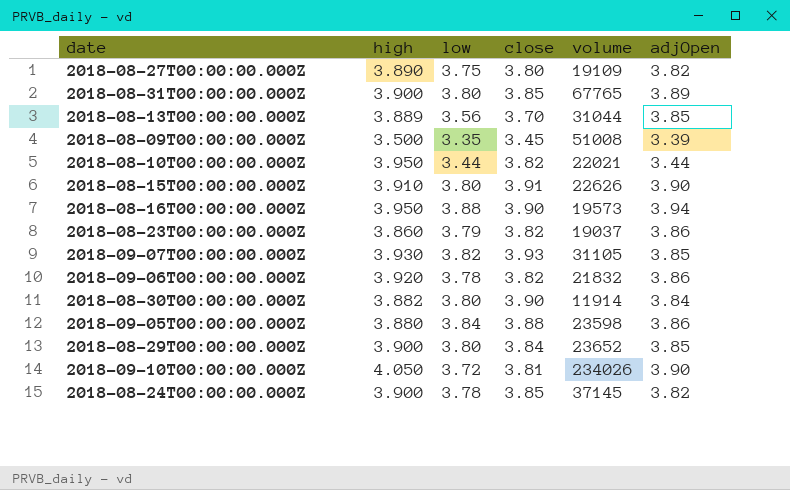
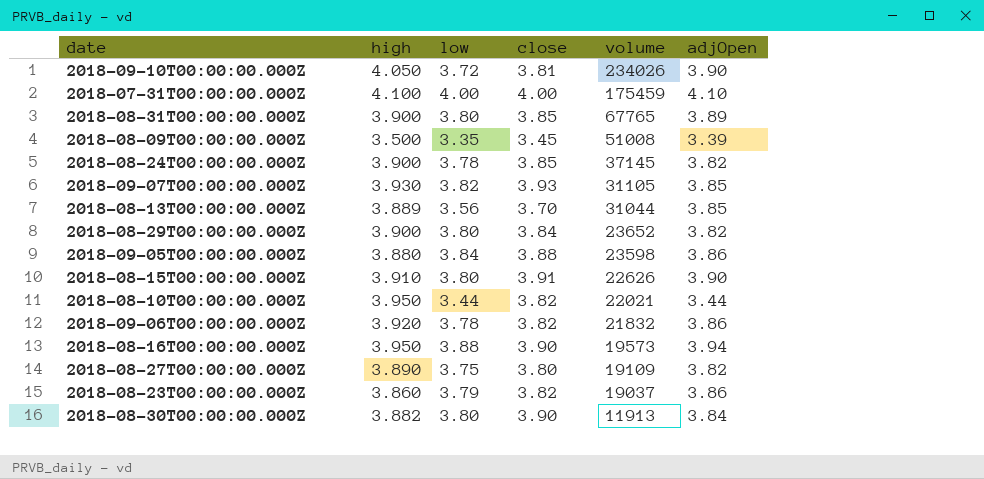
row order: none -> volume descending
row 2018-07-31T00:00:00.000Z: none -> 4.100 | 4.00 | 4.00 | 175459 | 4.10
2018-08-29T00:00:00.000Z | adjOpen: 3.85 -> 3.82
2018-08-30T00:00:00.000Z | volume: 11914 -> 11913

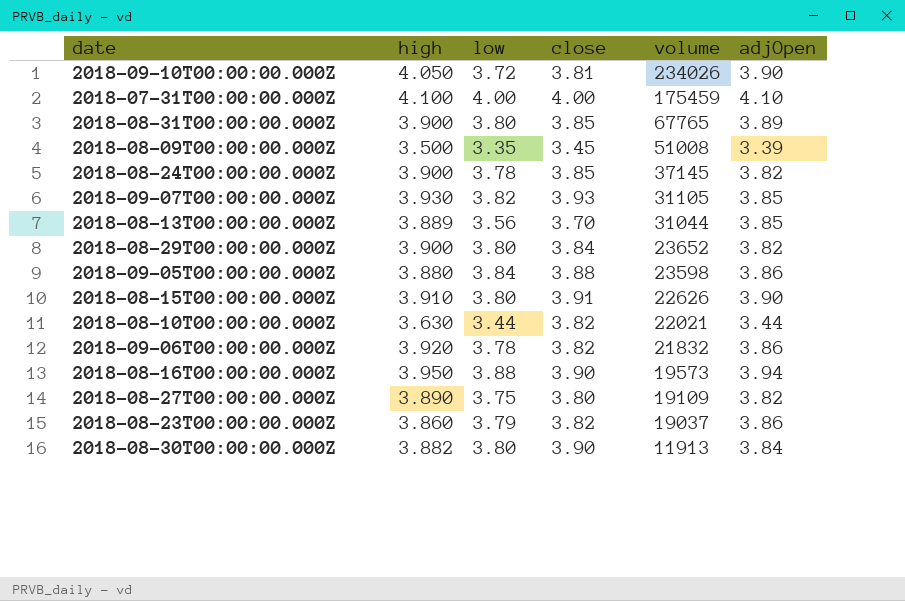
2018-08-10T00:00:00.000Z | high: 3.950 -> 3.630

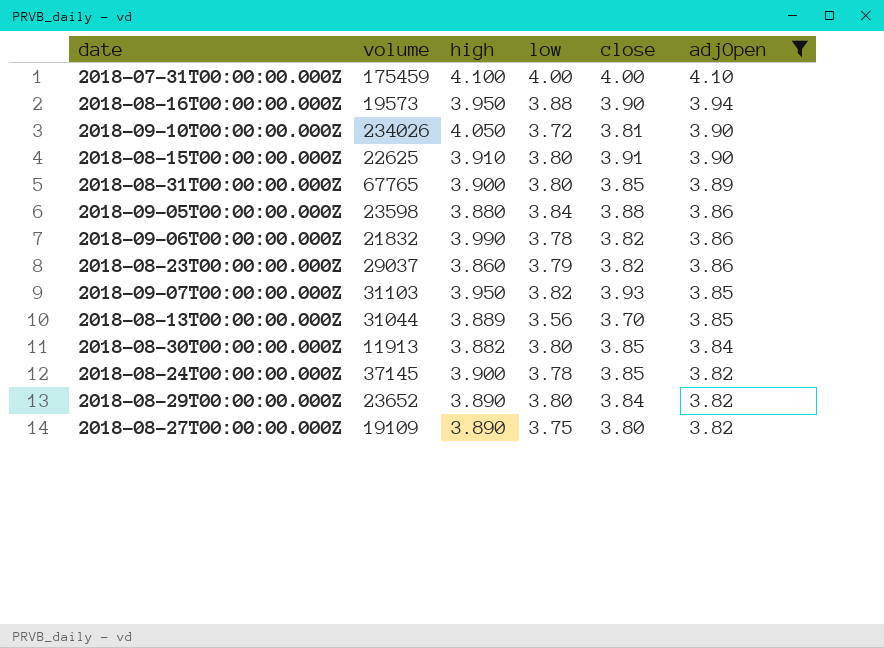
filter: none -> adjOpen >= 3.82
row order: volume descending -> adjOpen descending
column volume | position: 5 -> 2
2018-08-15T00:00:00.000Z | volume: 22626 -> 22625
2018-09-06T00:00:00.000Z | high: 3.920 -> 3.990
2018-08-23T00:00:00.000Z | volume: 19037 -> 29037
2018-09-07T00:00:00.000Z | volume: 31105 -> 31103
2018-09-07T00:00:00.000Z | high: 3.930 -> 3.950
2018-08-30T00:00:00.000Z | close: 3.90 -> 3.85
2018-08-29T00:00:00.000Z | high: 3.900 -> 3.890

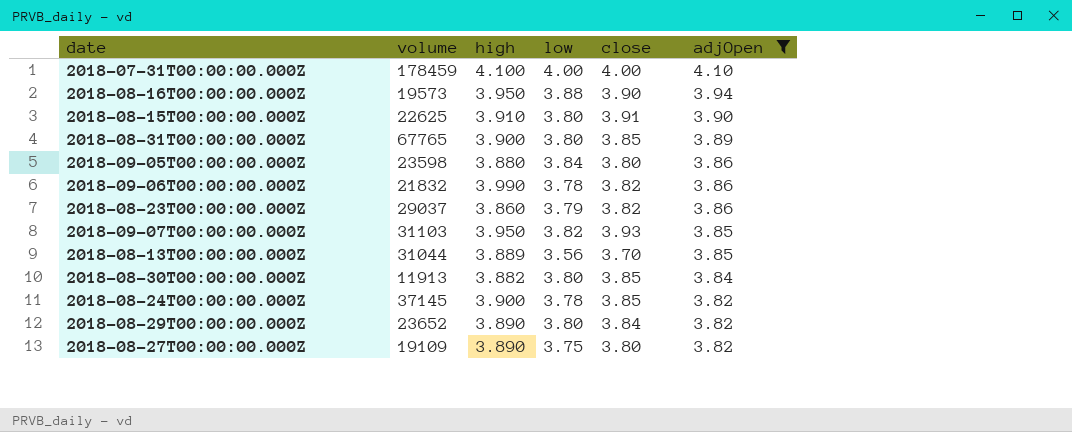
row 2018-09-10T00:00:00.000Z: 234026 | 4.050 | 3.72 | 3.81 | 3.90 -> none
2018-07-31T00:00:00.000Z | volume: 175459 -> 178459
2018-09-05T00:00:00.000Z | close: 3.88 -> 3.80

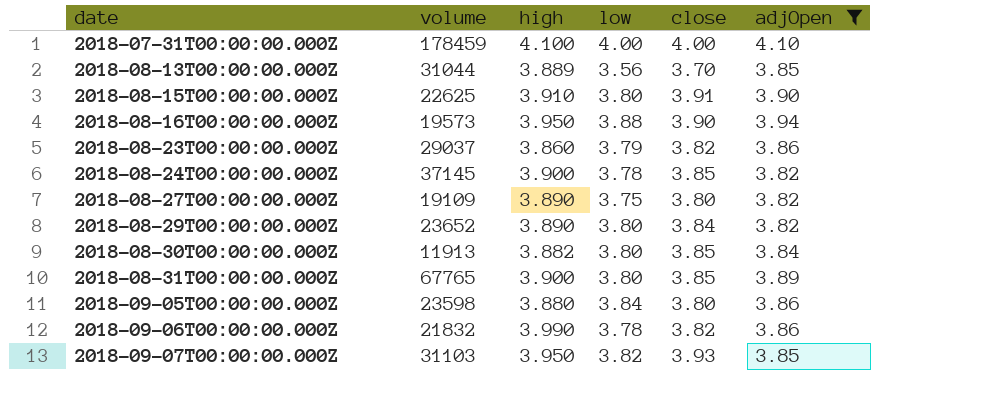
row order: adjOpen descending -> date ascending

